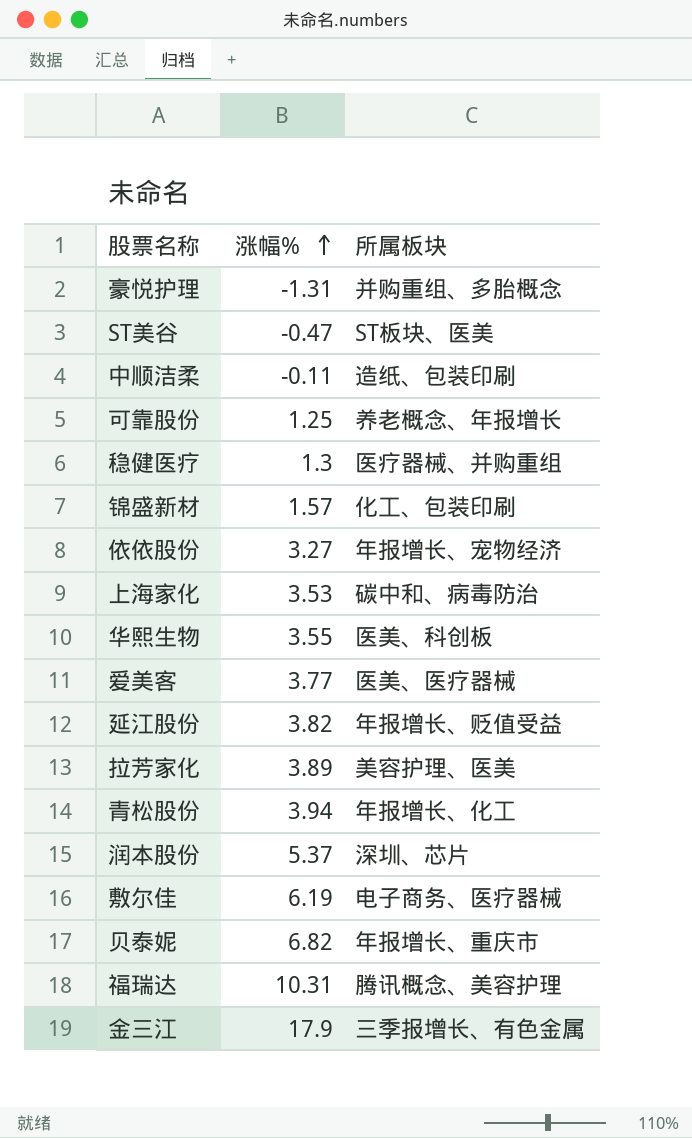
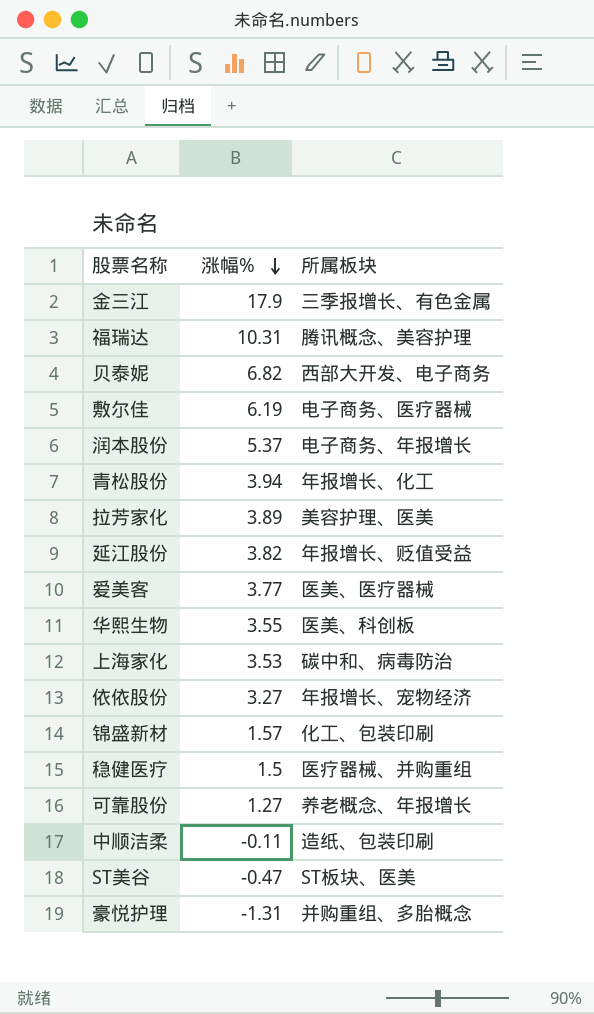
row order: 涨幅% ascending -> 涨幅% descending
贝泰妮 | 所属板块: 年报增长、重庆市 -> 西部大开发、电子商务
润本股份 | 所属板块: 深圳、芯片 -> 电子商务、年报增长
稳健医疗 | 涨幅%: 1.3 -> 1.5
可靠股份 | 涨幅%: 1.25 -> 1.27

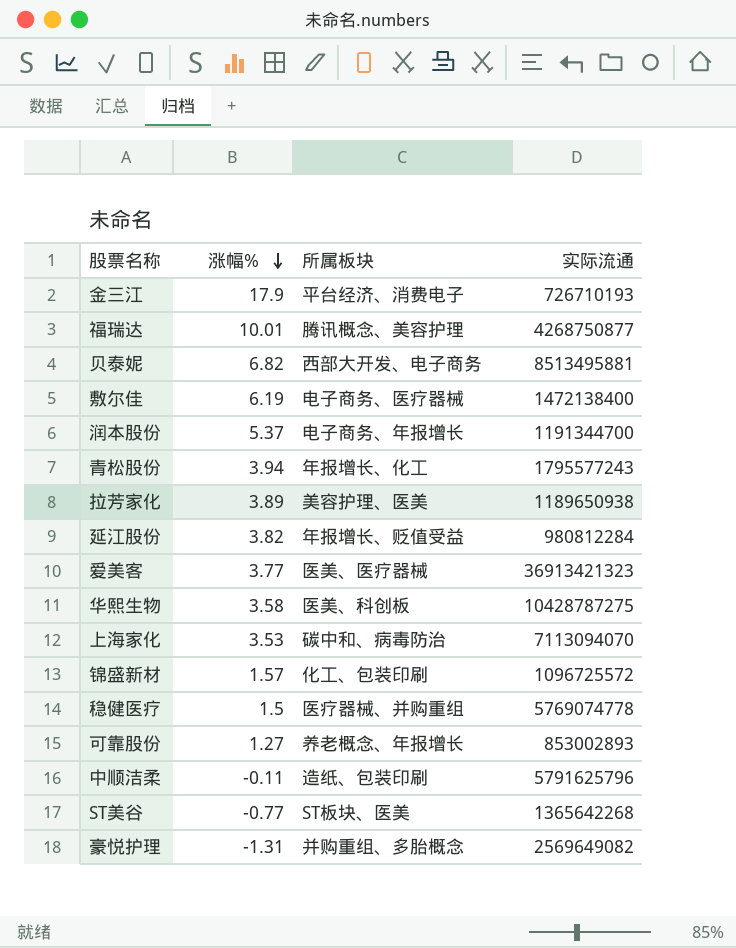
column 实际流通 | position: none -> 4
row 依依股份: 3.27 | 年报增长、宠物经济 -> none
金三江 | 所属板块: 三季报增长、有色金属 -> 平台经济、消费电子
福瑞达 | 涨幅%: 10.31 -> 10.01
华熙生物 | 涨幅%: 3.55 -> 3.58
ST美谷 | 涨幅%: -0.47 -> -0.77

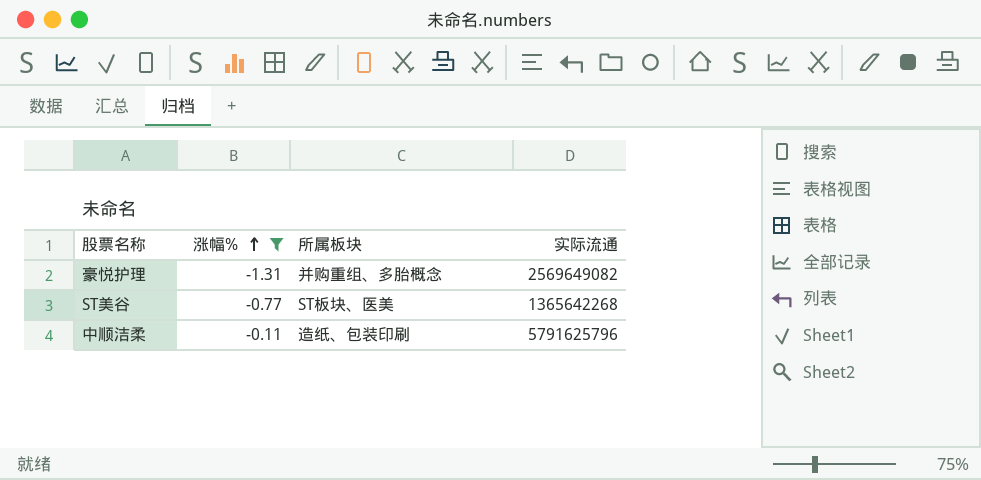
filter: none -> 涨幅% <= -0.11
row order: 涨幅% descending -> 涨幅% ascending

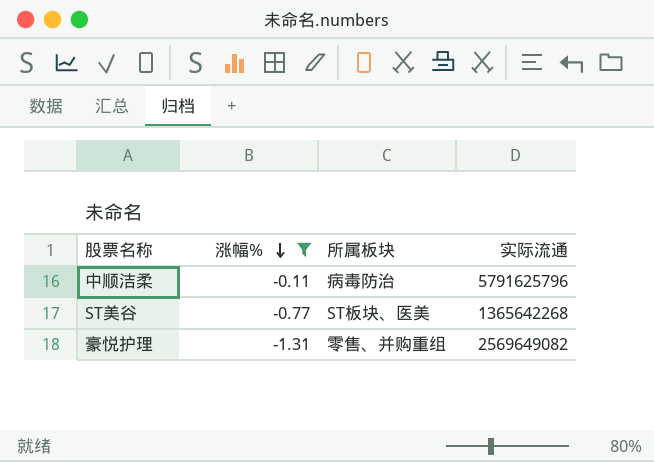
row order: 涨幅% ascending -> 涨幅% descending
中顺洁柔 | 所属板块: 造纸、包装印刷 -> 病毒防治
豪悦护理 | 所属板块: 并购重组、多胎概念 -> 零售、并购重组

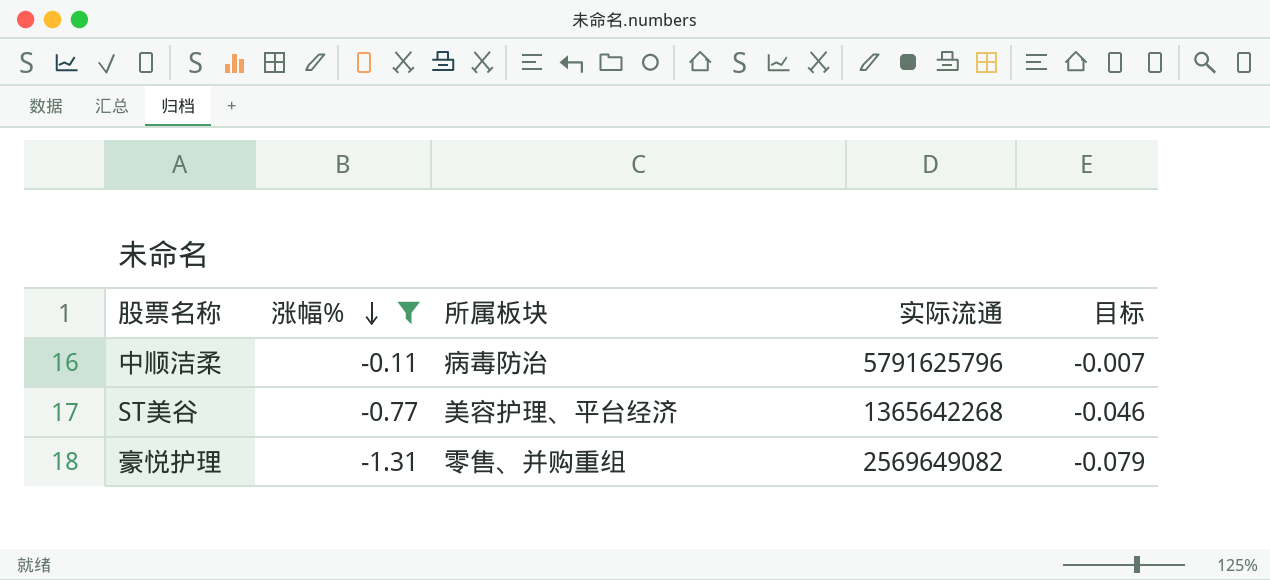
column 目标 | formula: none -> [涨幅%] * 0.06
ST美谷 | 所属板块: ST板块、医美 -> 美容护理、平台经济

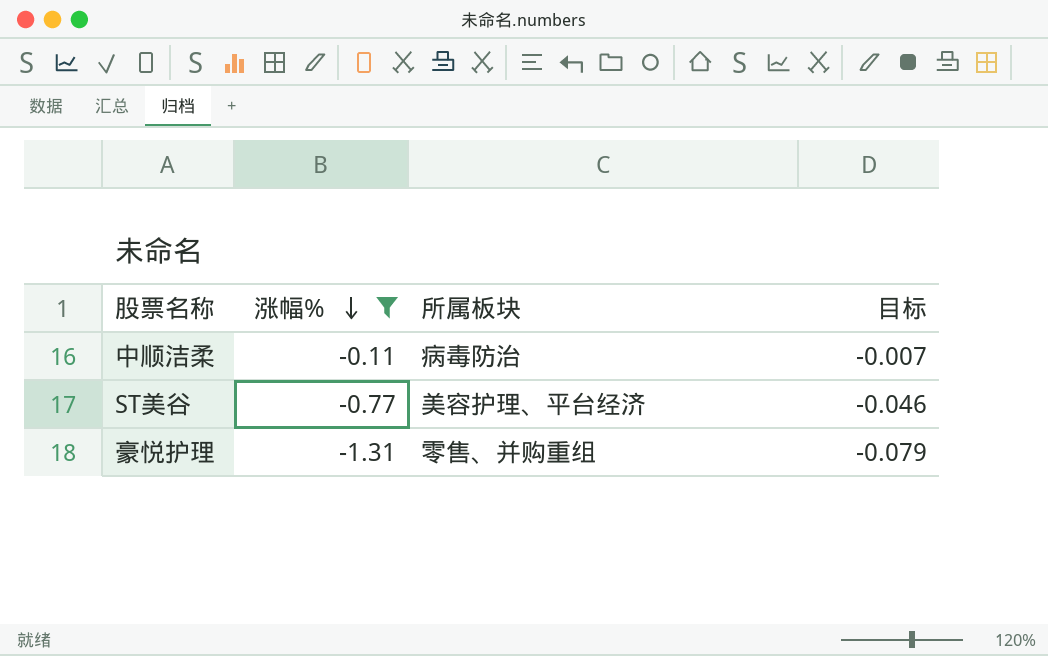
column 实际流通 | position: 4 -> none

